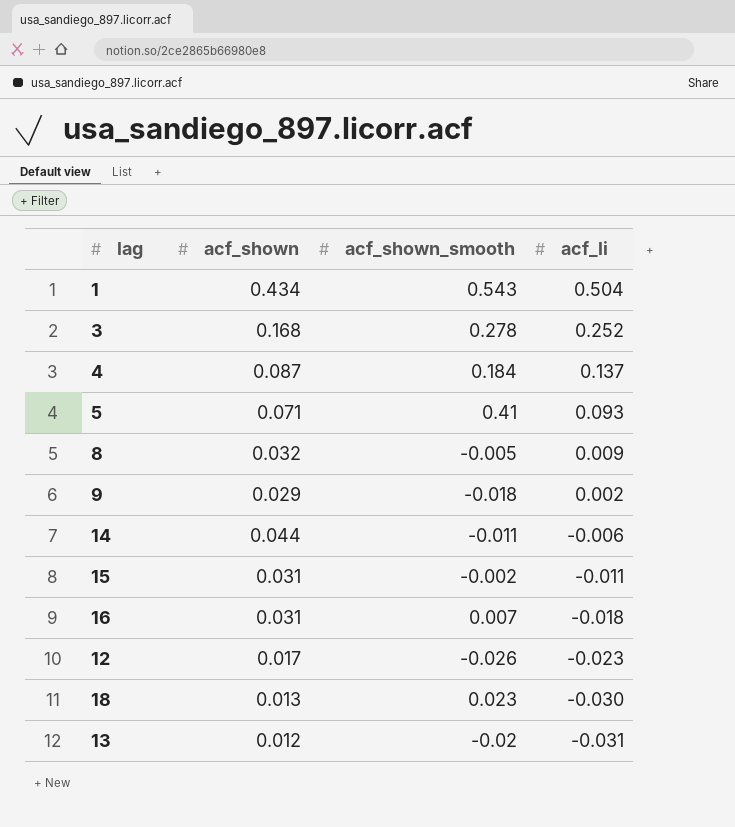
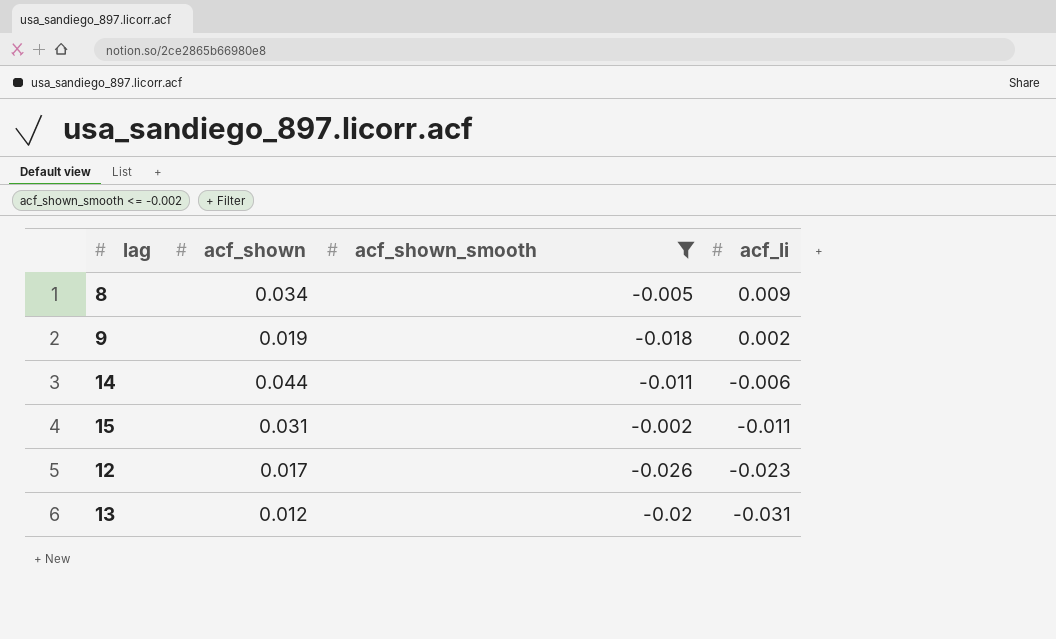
filter: none -> acf_shown_smooth <= -0.002
8 | acf_shown: 0.032 -> 0.034
9 | acf_shown: 0.029 -> 0.019

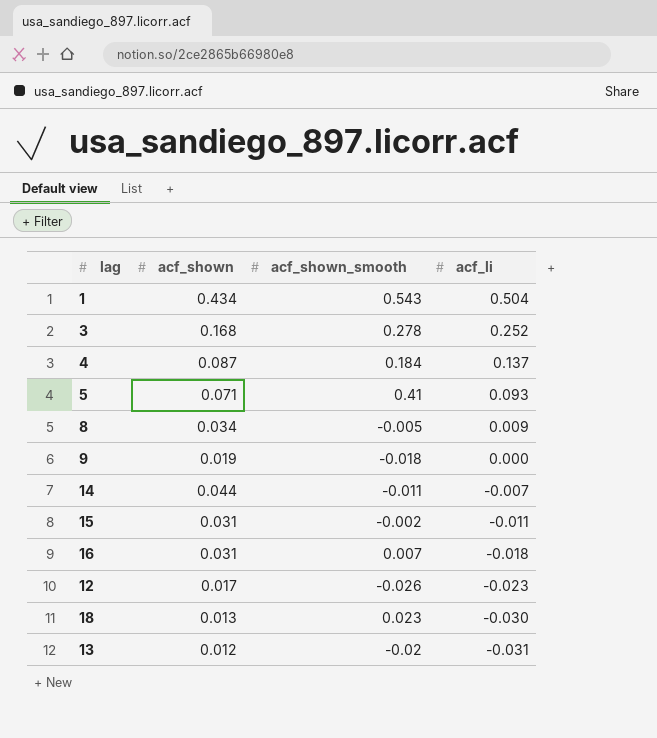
filter: acf_shown_smooth <= -0.002 -> none
9 | acf_li: 0.002 -> 0.000
14 | acf_li: -0.006 -> -0.007

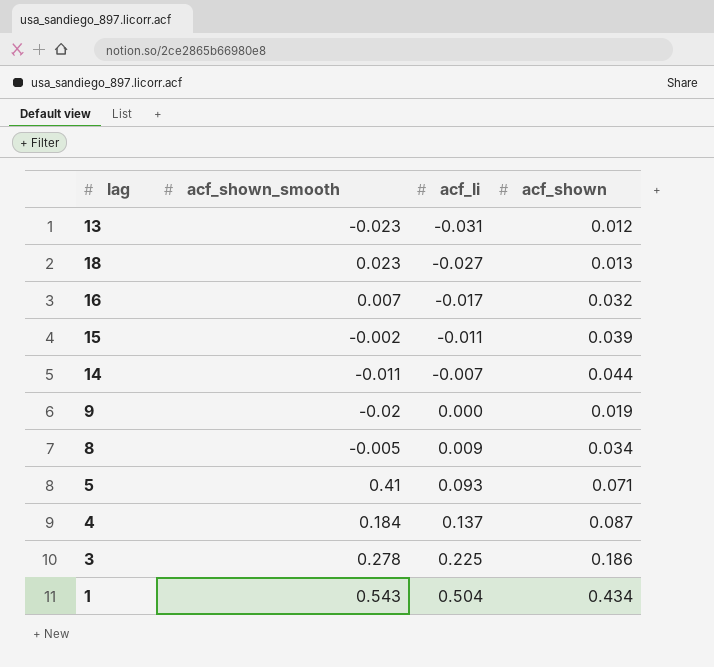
row order: acf_li descending -> acf_li ascending
column acf_shown | position: 2 -> 4
row 12: 0.017 | -0.026 | -0.023 -> none
13 | acf_shown_smooth: -0.02 -> -0.023
18 | acf_li: -0.030 -> -0.027
16 | acf_li: -0.018 -> -0.017
16 | acf_shown: 0.031 -> 0.032
15 | acf_shown: 0.031 -> 0.039
9 | acf_shown_smooth: -0.018 -> -0.02
3 | acf_li: 0.252 -> 0.225
3 | acf_shown: 0.168 -> 0.186

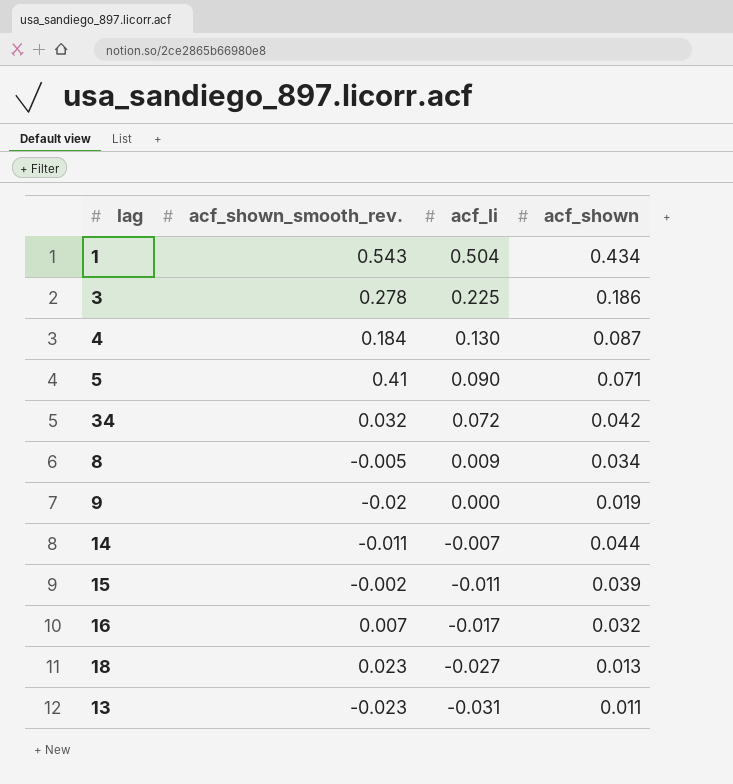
row order: acf_li ascending -> acf_li descending
column name: acf_shown_smooth -> acf_shown_smooth_rev.
4 | acf_li: 0.137 -> 0.130
5 | acf_li: 0.093 -> 0.090
row 34: none -> 0.032 | 0.072 | 0.042
13 | acf_shown: 0.012 -> 0.011

